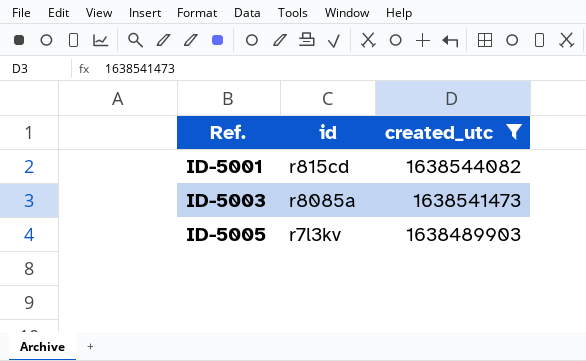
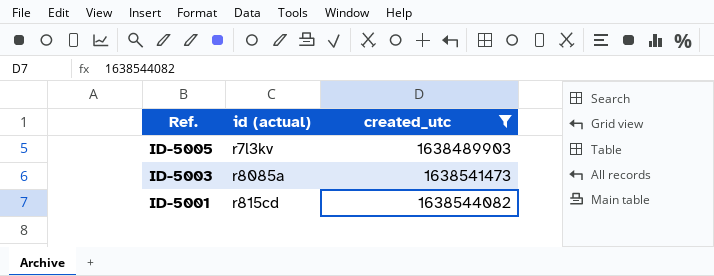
row order: Ref. ascending -> Ref. descending
column name: id -> id (actual)

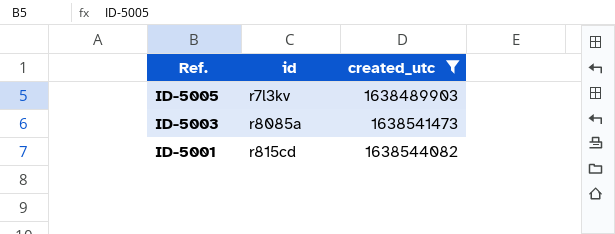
column name: id (actual) -> id

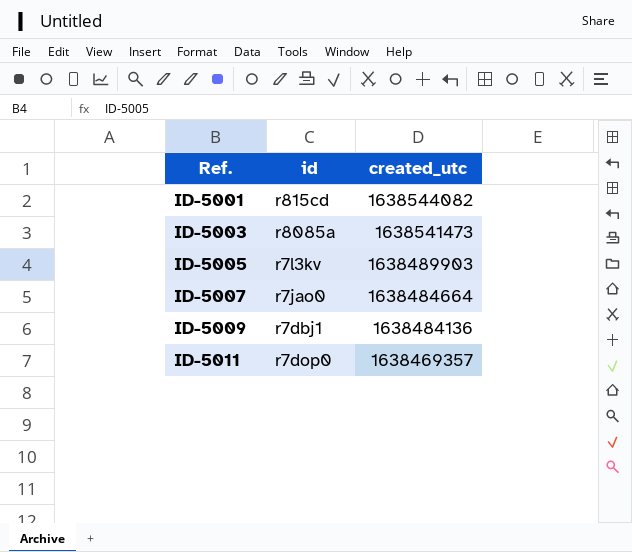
filter: created_utc >= 1638489903 -> none
row order: Ref. descending -> Ref. ascending

